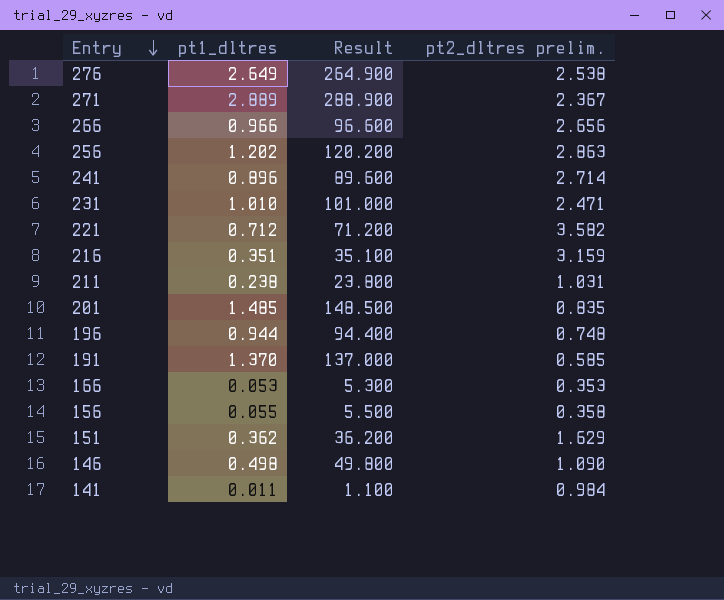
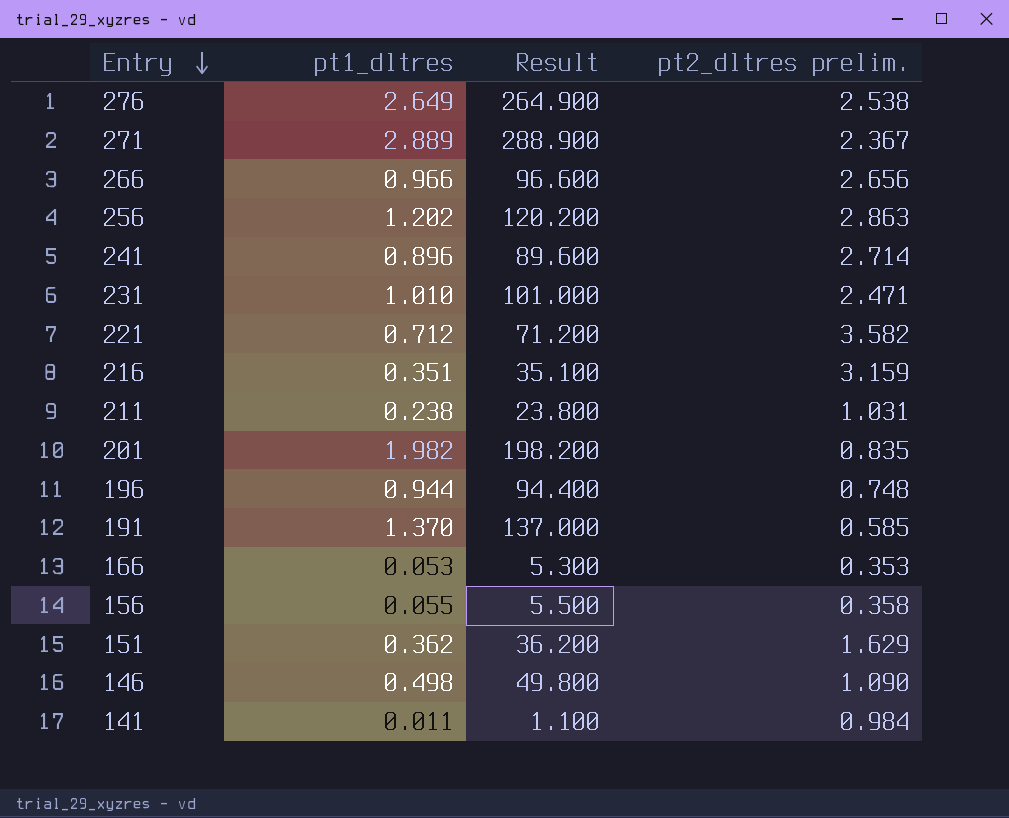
201 | pt1_dltres: 1.485 -> 1.982
201 | Result: 148.500 -> 198.200

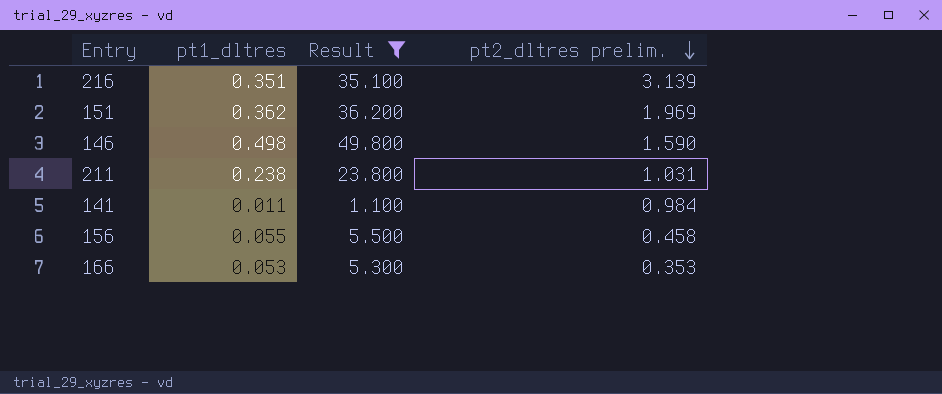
filter: none -> Result <= 49.800
row order: Entry descending -> pt2_dltres prelim. descending
216 | pt2_dltres prelim.: 3.159 -> 3.139
151 | pt2_dltres prelim.: 1.629 -> 1.969
146 | pt2_dltres prelim.: 1.090 -> 1.590
156 | pt2_dltres prelim.: 0.358 -> 0.458

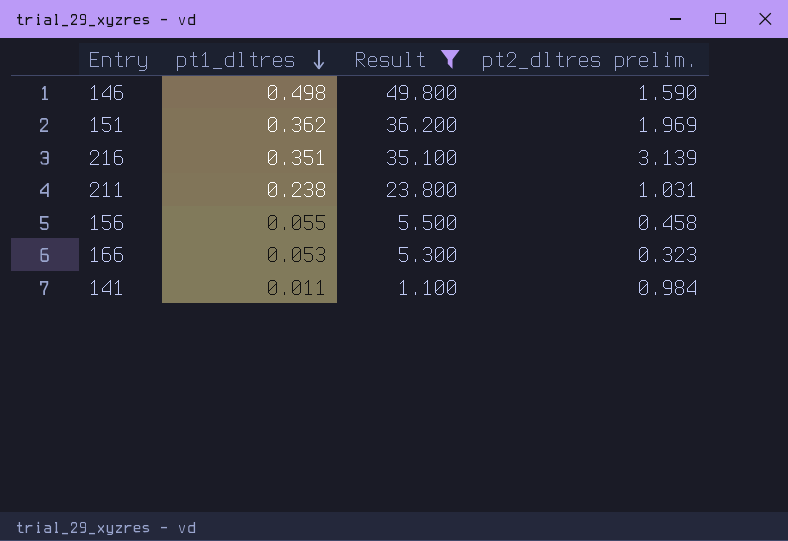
row order: pt2_dltres prelim. descending -> pt1_dltres descending
166 | pt2_dltres prelim.: 0.353 -> 0.323

